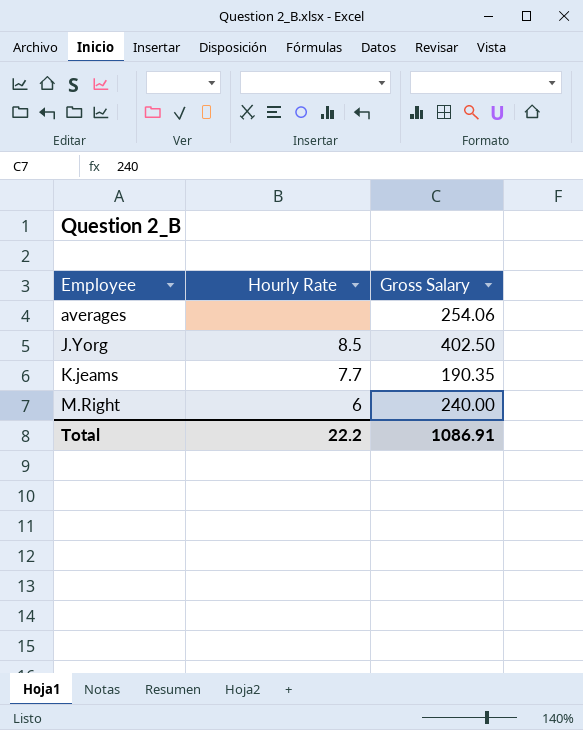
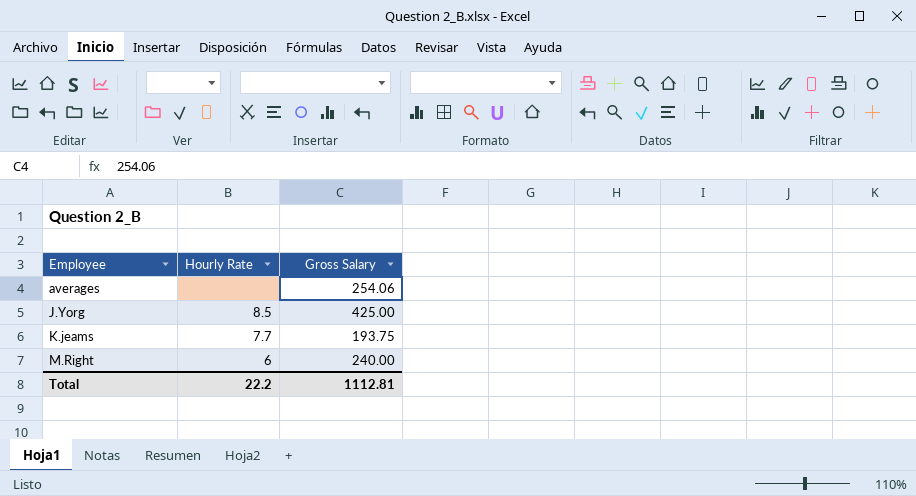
J.Yorg | Gross Salary: 402.50 -> 425.00
K.jeams | Gross Salary: 190.35 -> 193.75
Total | Gross Salary: 1086.91 -> 1112.81

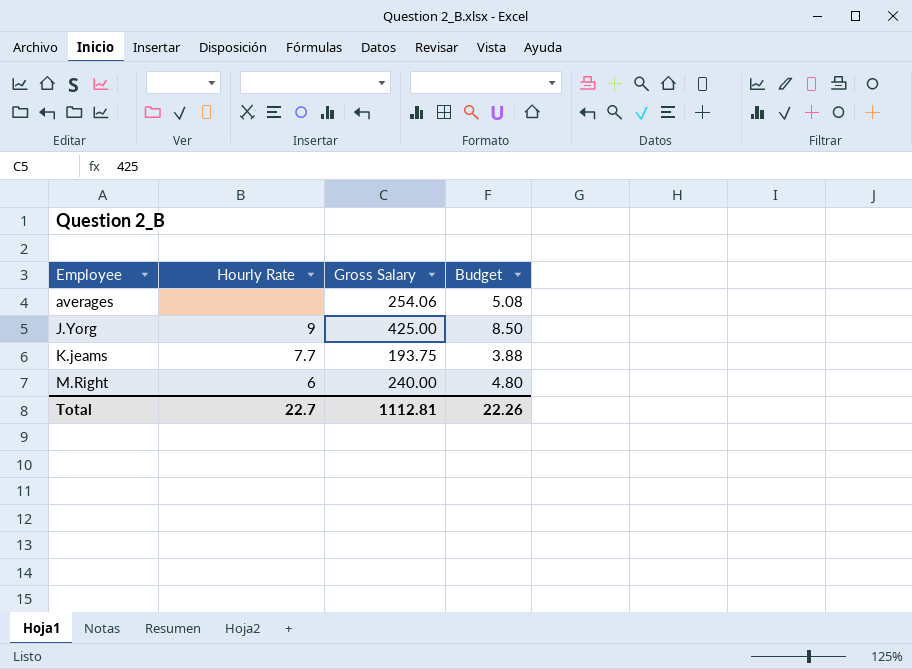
column Budget | formula: none -> [Gross Salary] * 0.02
J.Yorg | Hourly Rate: 8.5 -> 9
Total | Hourly Rate: 22.2 -> 22.7

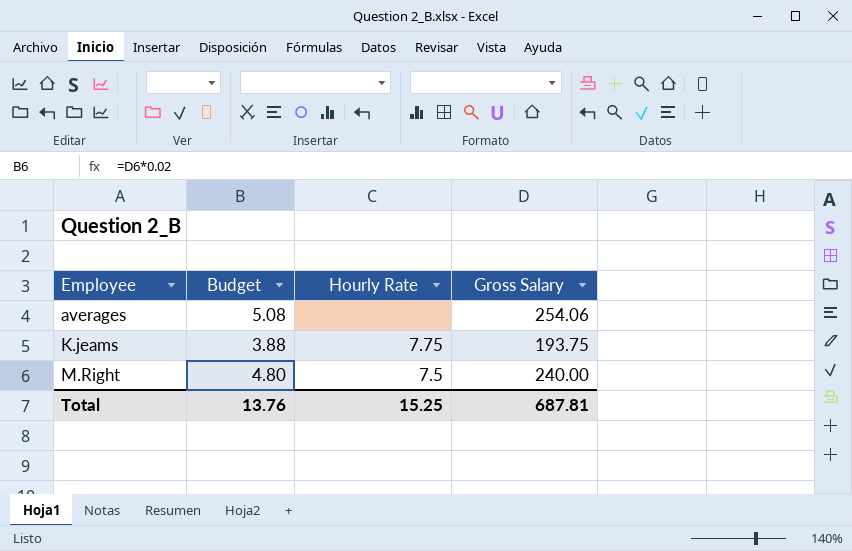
column Budget | position: 4 -> 2
row J.Yorg: 9 | 425.00 | 8.50 -> none
K.jeams | Hourly Rate: 7.7 -> 7.75
M.Right | Hourly Rate: 6 -> 7.5
Total | Budget: 22.26 -> 13.76
Total | Hourly Rate: 22.7 -> 15.25
Total | Gross Salary: 1112.81 -> 687.81

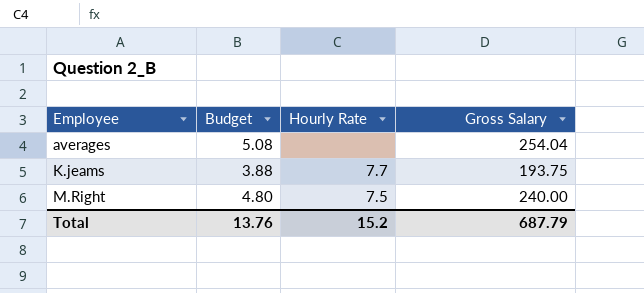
averages | Gross Salary: 254.06 -> 254.04
K.jeams | Hourly Rate: 7.75 -> 7.7
Total | Hourly Rate: 15.25 -> 15.2
Total | Gross Salary: 687.81 -> 687.79

